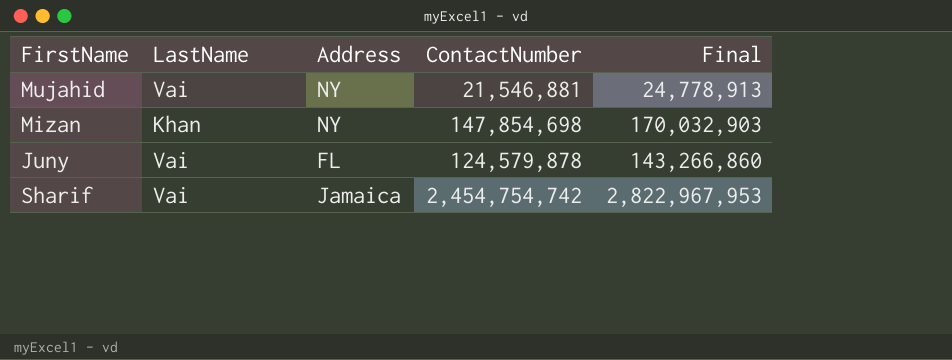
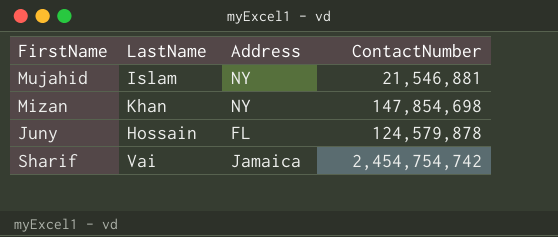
column Final | formula: [ContactNumber] * 1.15 -> none
Mujahid | LastName: Vai -> Islam
Juny | LastName: Vai -> Hossain

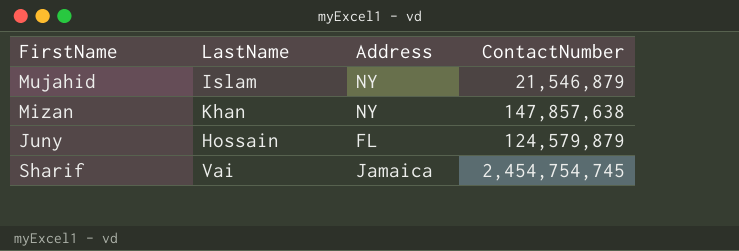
Mujahid | ContactNumber: 21,546,881 -> 21,546,879
Mizan | ContactNumber: 147,854,698 -> 147,857,638
Juny | ContactNumber: 124,579,878 -> 124,579,879
Sharif | ContactNumber: 2,454,754,742 -> 2,454,754,745

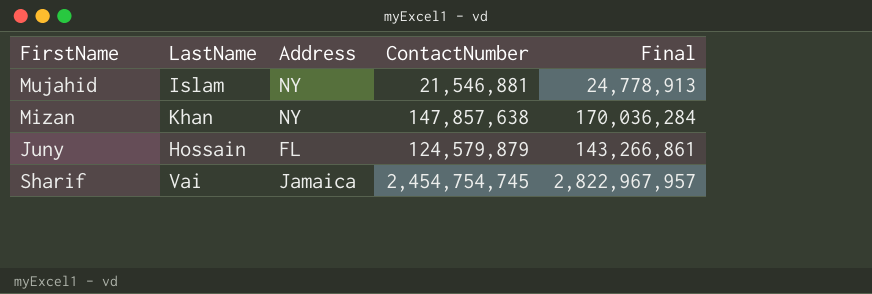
column Final | formula: none -> [ContactNumber] * 1.15
Mujahid | ContactNumber: 21,546,879 -> 21,546,881

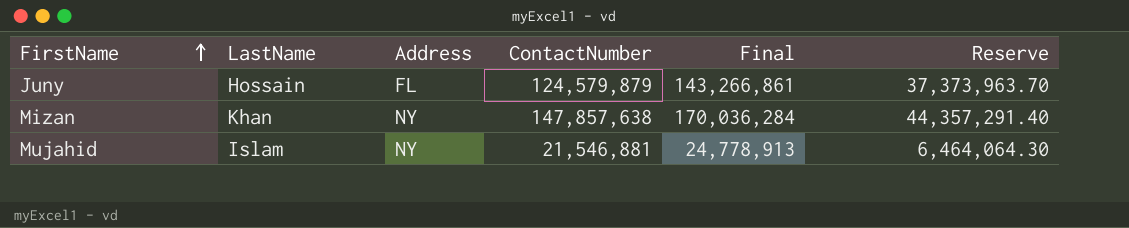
row order: none -> FirstName ascending
column Reserve | formula: none -> [ContactNumber] * 0.3
row Sharif: Vai | Jamaica | 2,454,754,745 | 2,822,967,957 -> none

